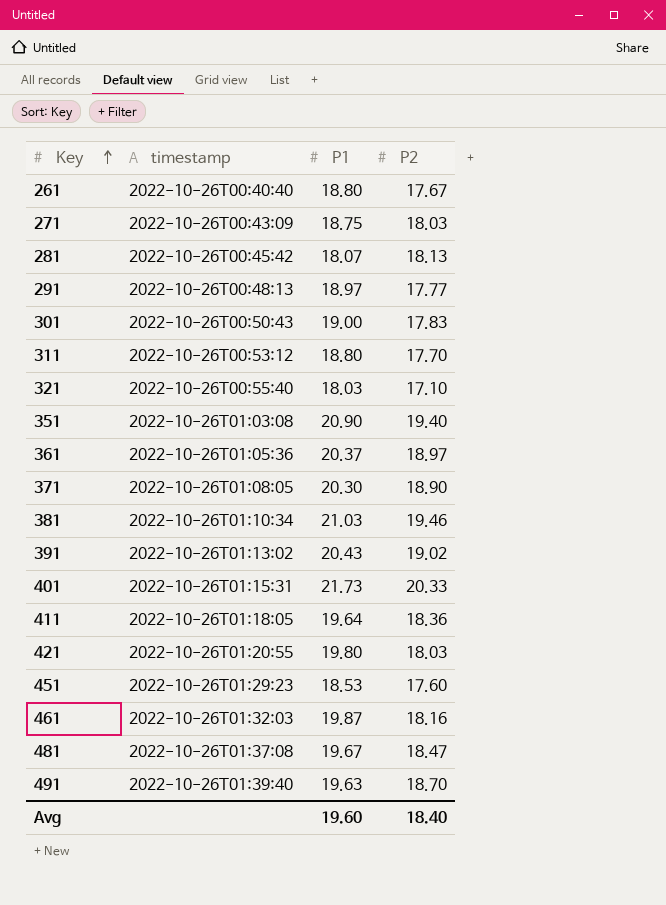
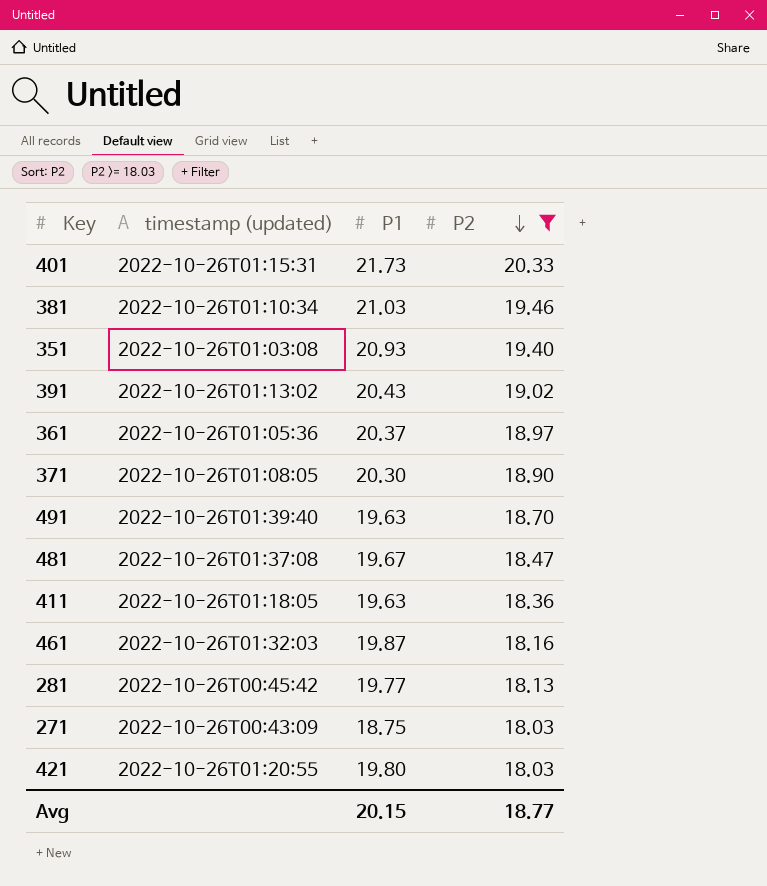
filter: none -> P2 >= 18.03
row order: Key ascending -> P2 descending
column name: timestamp -> timestamp (updated)
351 | P1: 20.90 -> 20.93
411 | P1: 19.64 -> 19.63
281 | P1: 18.07 -> 19.77
Avg | P1: 19.60 -> 20.15
Avg | P2: 18.40 -> 18.77

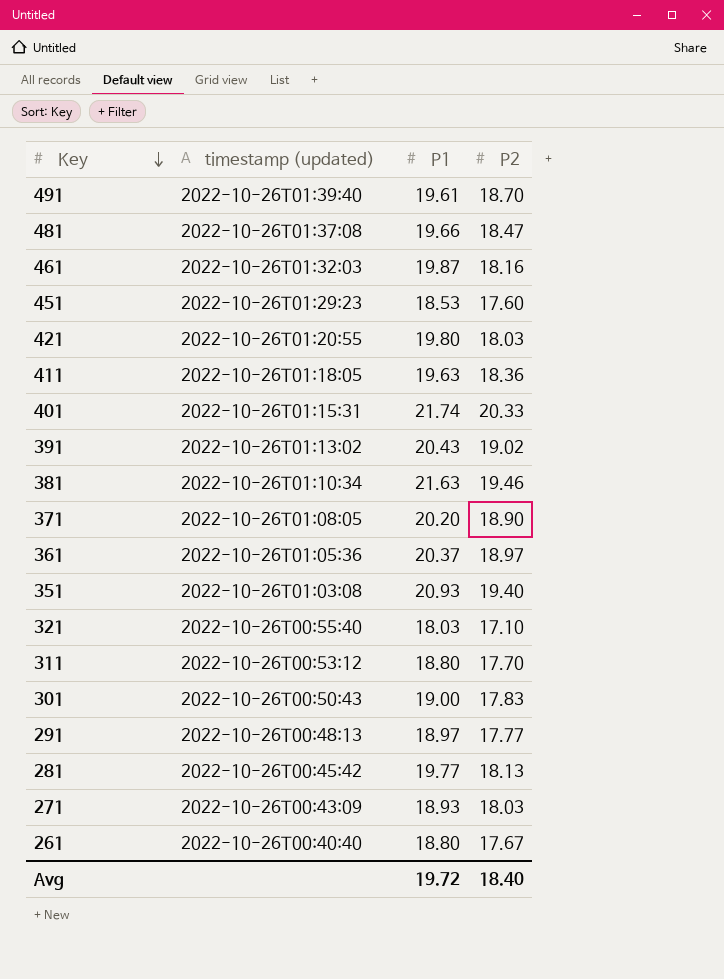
filter: P2 >= 18.03 -> none
row order: P2 descending -> Key descending
491 | P1: 19.63 -> 19.61
481 | P1: 19.67 -> 19.66
401 | P1: 21.73 -> 21.74
381 | P1: 21.03 -> 21.63
371 | P1: 20.30 -> 20.20
271 | P1: 18.75 -> 18.93
Avg | P1: 20.15 -> 19.72
Avg | P2: 18.77 -> 18.40

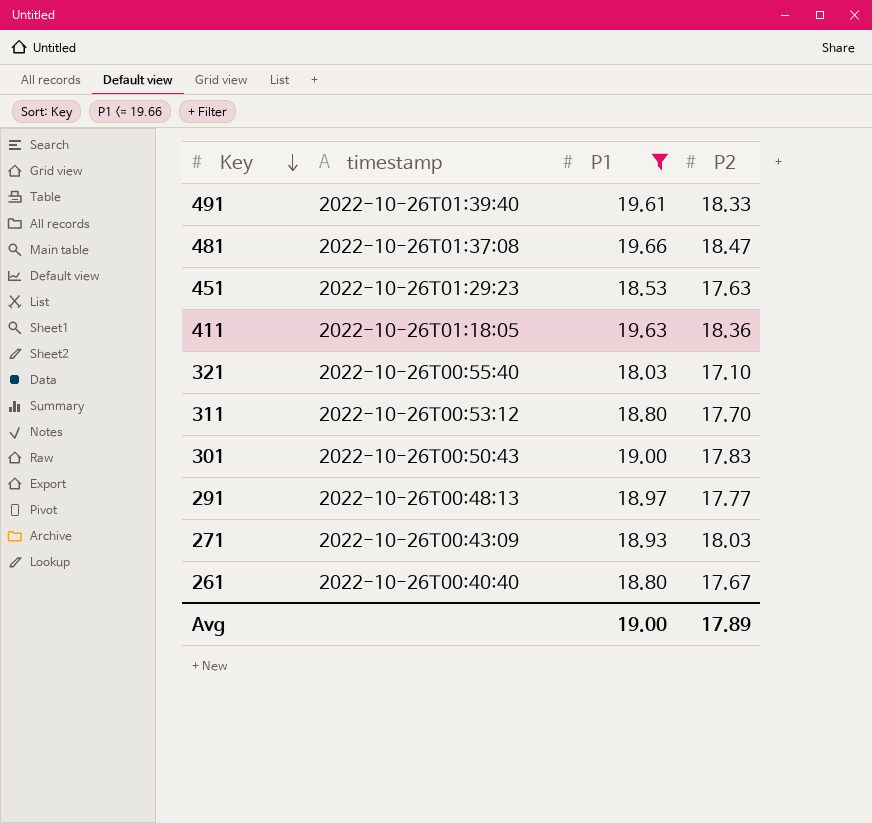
filter: none -> P1 <= 19.66
column name: timestamp (updated) -> timestamp
491 | P2: 18.70 -> 18.33
451 | P2: 17.60 -> 17.63
Avg | P1: 19.72 -> 19.00
Avg | P2: 18.40 -> 17.89

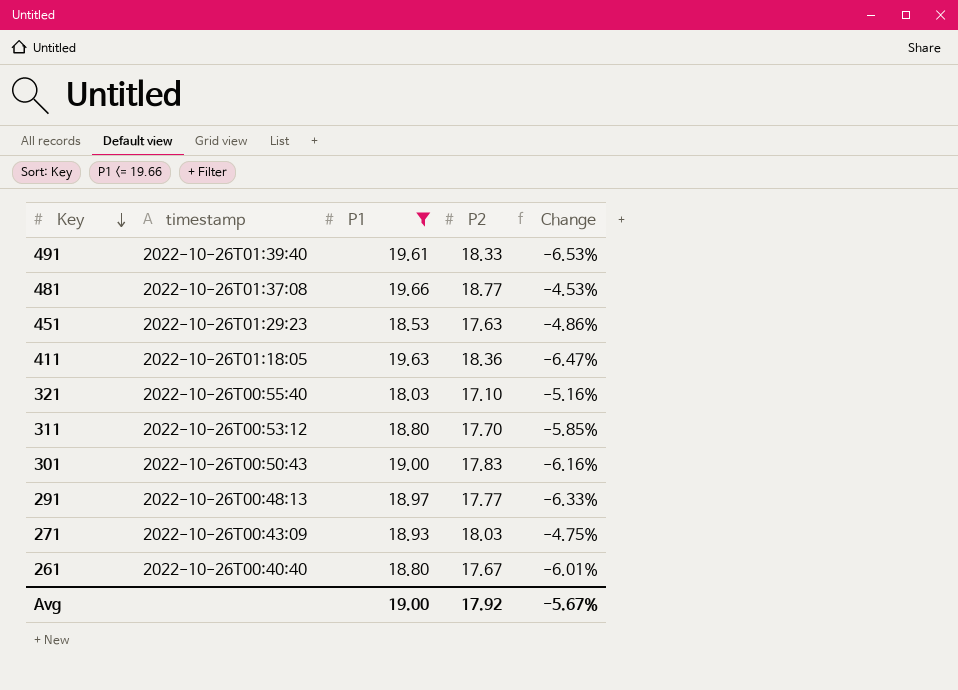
column Change | formula: none -> ([P2] - [P1]) / [P1]
481 | P2: 18.47 -> 18.77
Avg | P2: 17.89 -> 17.92

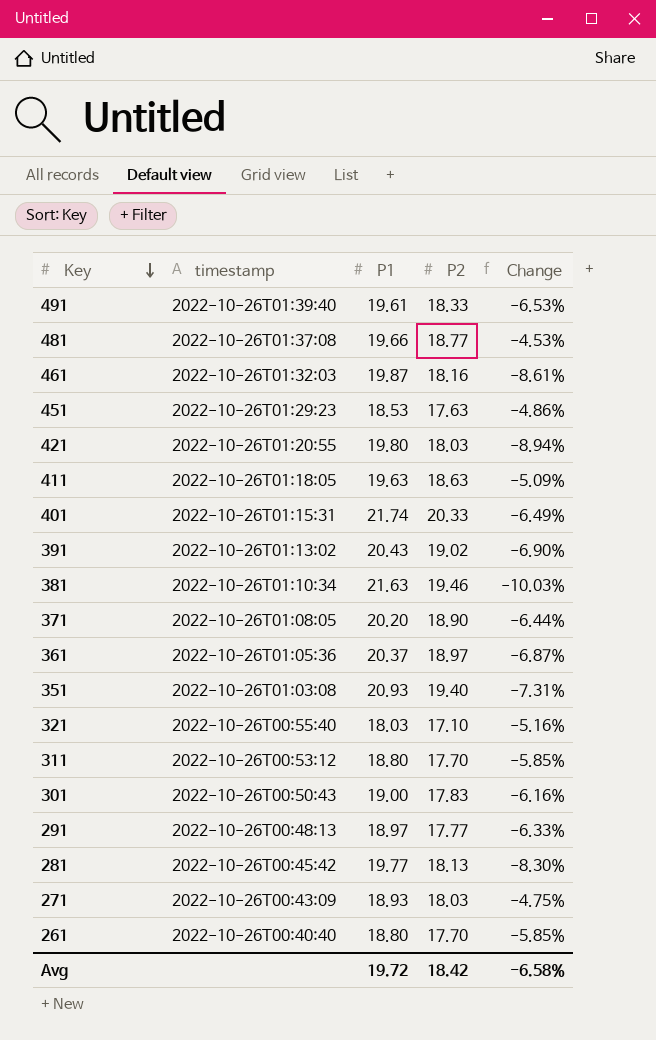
filter: P1 <= 19.66 -> none
411 | P2: 18.36 -> 18.63
411 | Change: -6.47% -> -5.09%
261 | P2: 17.67 -> 17.70
261 | Change: -6.01% -> -5.85%
Avg | P1: 19.00 -> 19.72
Avg | P2: 17.92 -> 18.42
Avg | Change: -5.67% -> -6.58%

